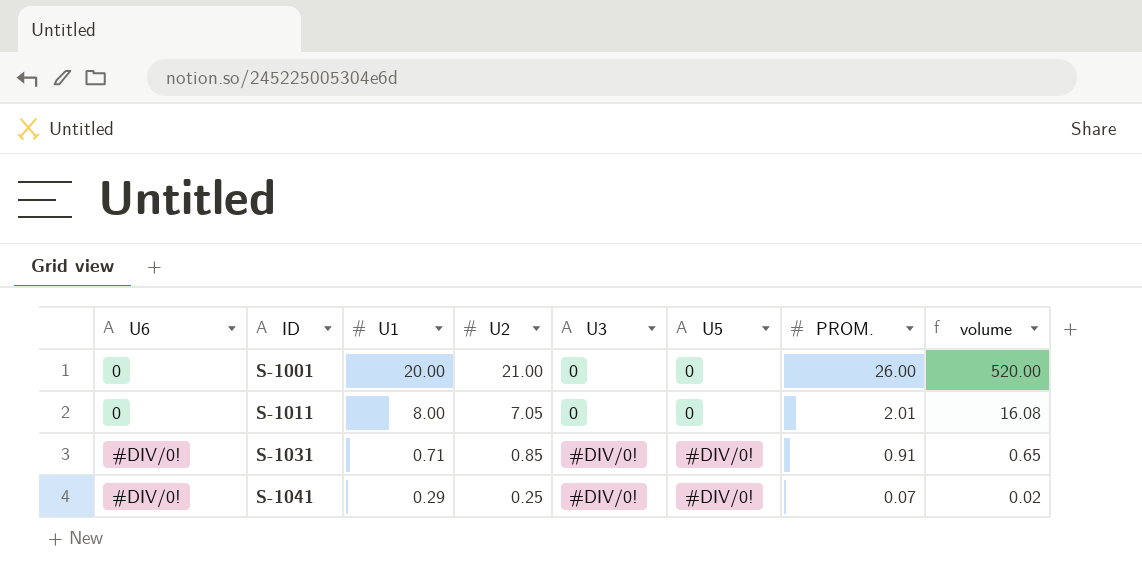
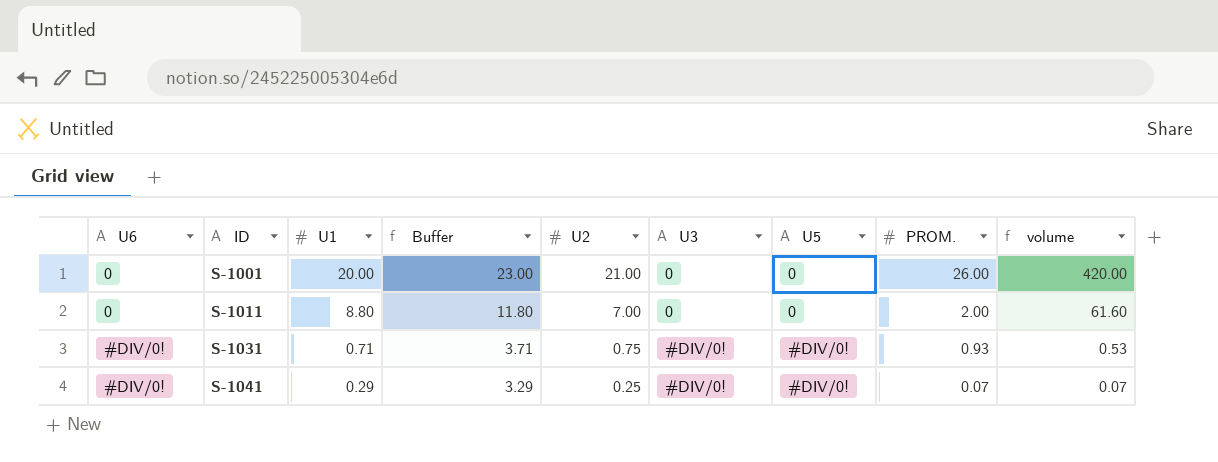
column Buffer | formula: none -> [U1] + 3
column volume | formula: [U1] * [PROM.] -> [U1] * [U2]
S-1011 | U1: 8.00 -> 8.80
S-1011 | U2: 7.05 -> 7.00
S-1011 | PROM.: 2.01 -> 2.00
S-1031 | U2: 0.85 -> 0.75
S-1031 | PROM.: 0.91 -> 0.93

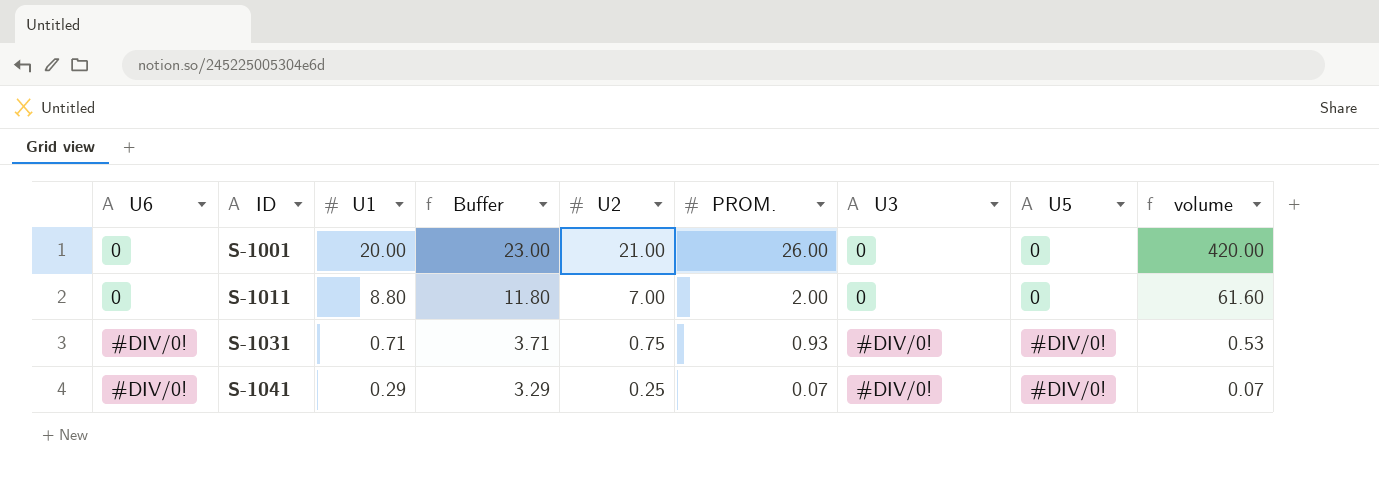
column PROM. | position: 8 -> 6

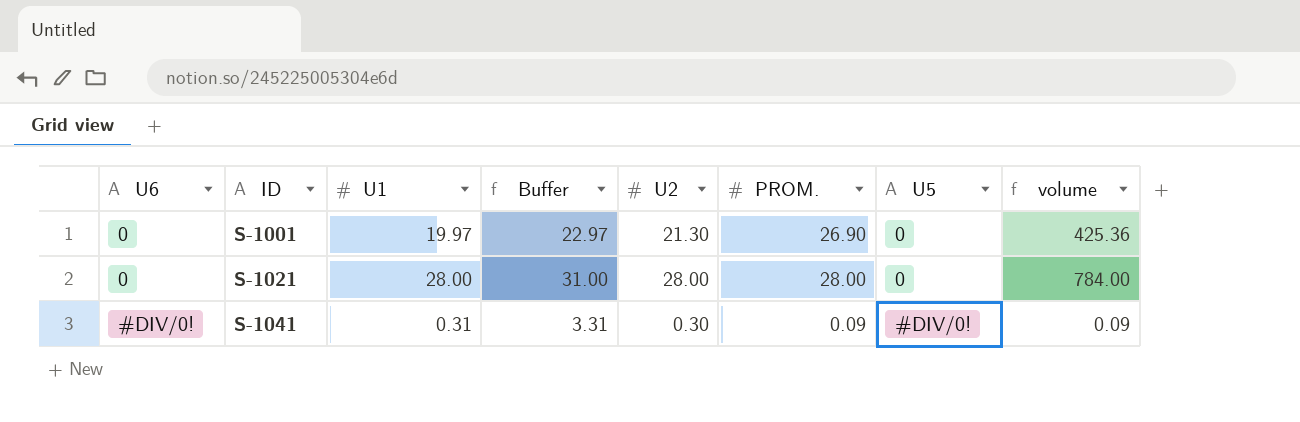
column U3 | position: 7 -> none
row S-1011: 0 | 8.80 | 11.80 | 7.00 | 2.00 | 0 | 0 | 61.60 -> none
row S-1031: #DIV/0! | 0.71 | 3.71 | 0.75 | 0.93 | #DIV/0! | #DIV/0! | 0.53 -> none
S-1001 | U1: 20.00 -> 19.97
S-1001 | Buffer: 23.00 -> 22.97
S-1001 | U2: 21.00 -> 21.30
S-1001 | PROM.: 26.00 -> 26.90
S-1001 | volume: 420.00 -> 425.36
row S-1021: none -> 0 | 28.00 | 31.00 | 28.00 | 28.00 | 0 | 784.00
S-1041 | U1: 0.29 -> 0.31
S-1041 | Buffer: 3.29 -> 3.31
S-1041 | U2: 0.25 -> 0.30
S-1041 | PROM.: 0.07 -> 0.09
S-1041 | volume: 0.07 -> 0.09

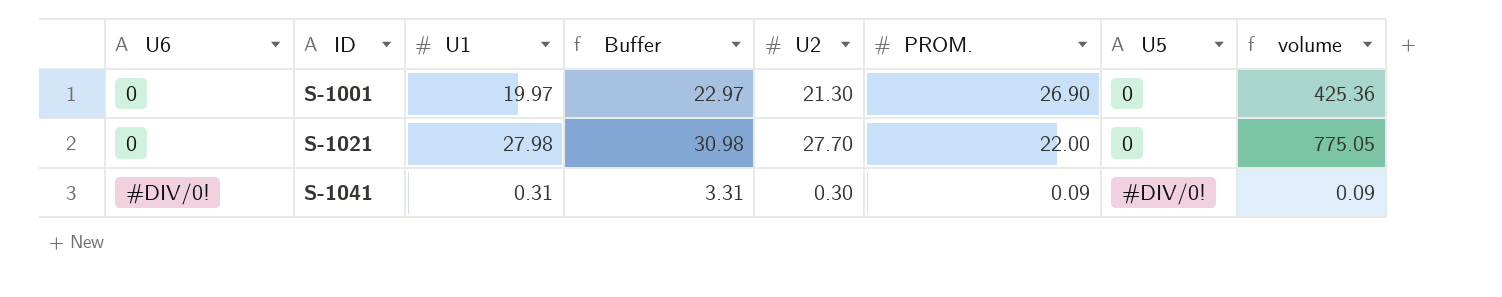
S-1021 | U1: 28.00 -> 27.98
S-1021 | Buffer: 31.00 -> 30.98
S-1021 | U2: 28.00 -> 27.70
S-1021 | PROM.: 28.00 -> 22.00
S-1021 | volume: 784.00 -> 775.05

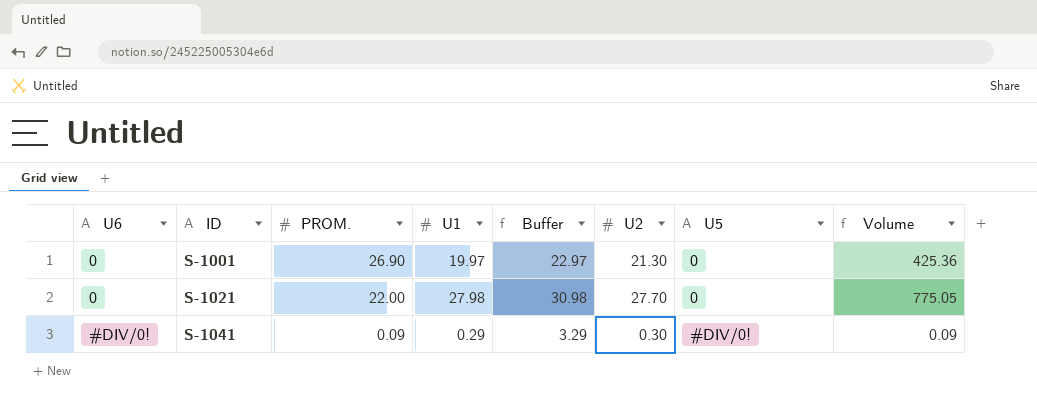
column PROM. | position: 6 -> 3
column name: volume -> Volume
S-1041 | U1: 0.31 -> 0.29
S-1041 | Buffer: 3.31 -> 3.29

